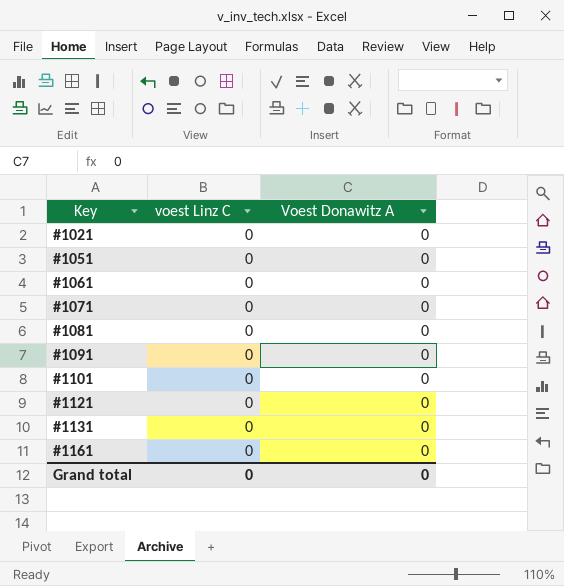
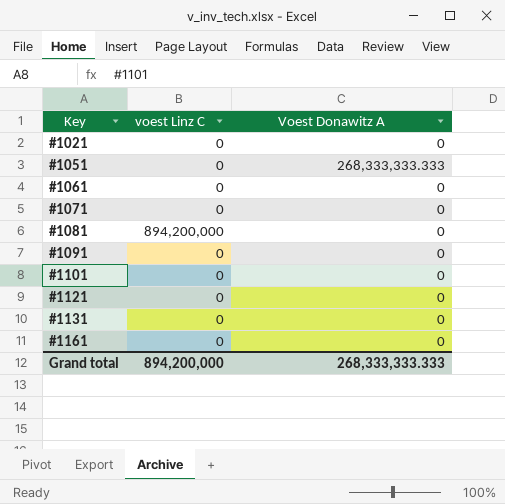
#1051 | Voest Donawitz A: 0 -> 268,333,333.333
#1081 | voest Linz C: 0 -> 894,200,000
Grand total | voest Linz C: 0 -> 894,200,000
Grand total | Voest Donawitz A: 0 -> 268,333,333.333

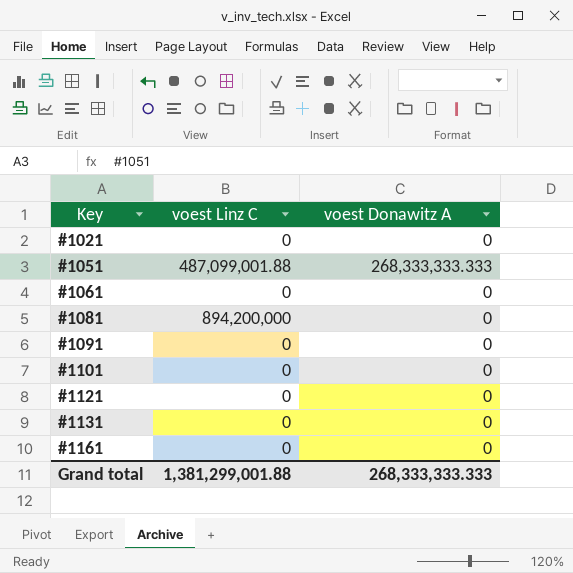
column name: Voest Donawitz A -> voest Donawitz A
row #1071: 0 | 0 -> none
#1051 | voest Linz C: 0 -> 487,099,001.88
Grand total | voest Linz C: 894,200,000 -> 1,381,299,001.88

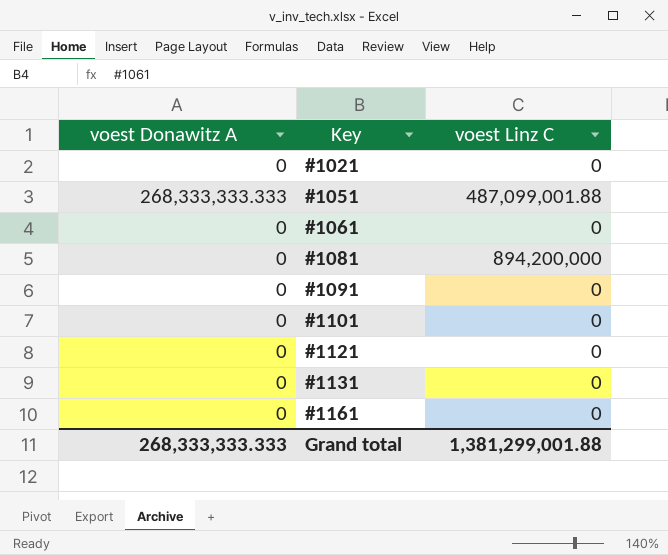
column voest Donawitz A | position: 3 -> 1

